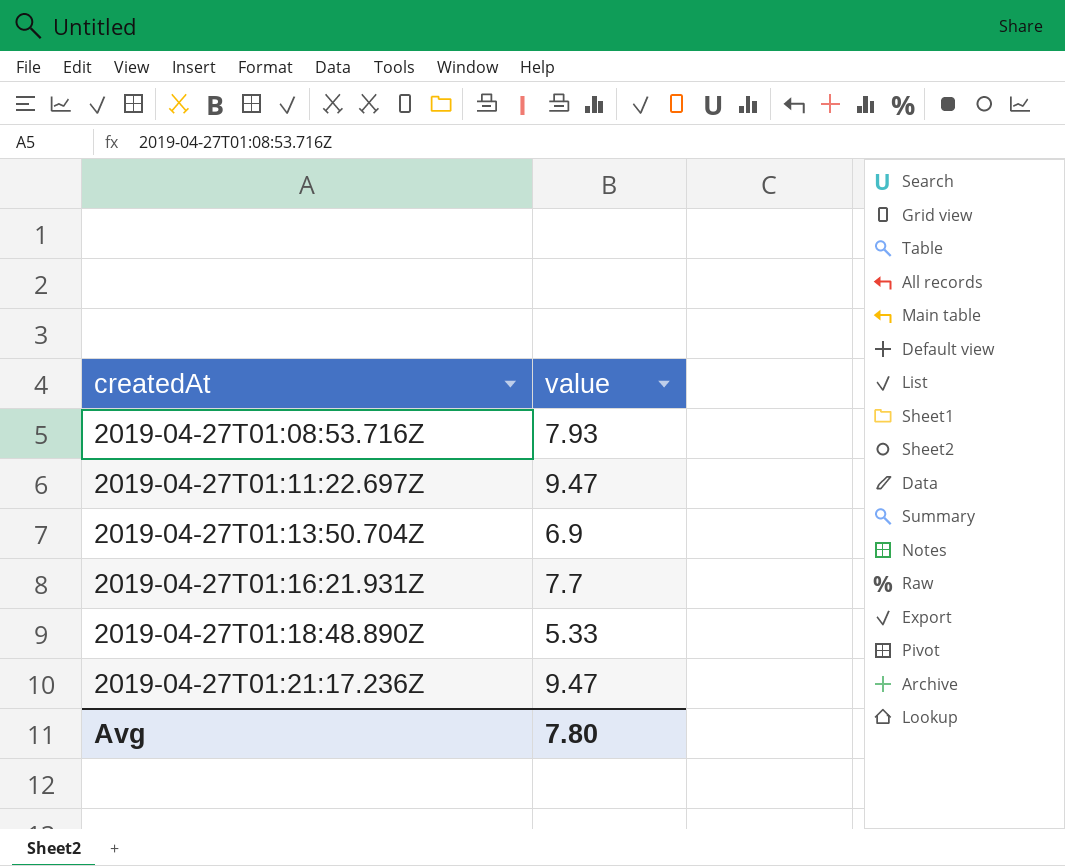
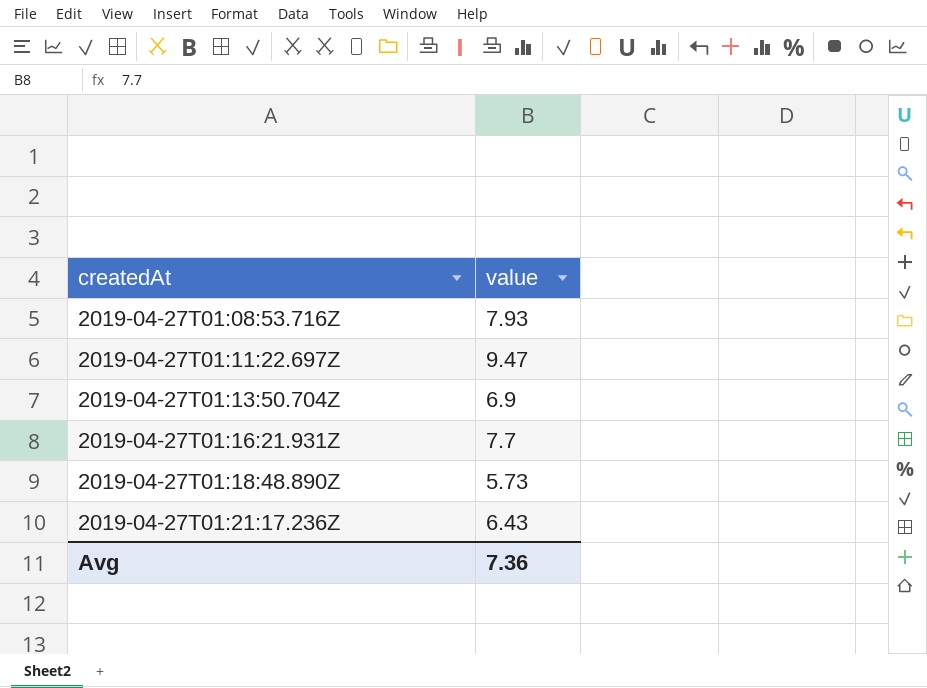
2019-04-27T01:18:48.890Z | value: 5.33 -> 5.73
2019-04-27T01:21:17.236Z | value: 9.47 -> 6.43
Avg | value: 7.80 -> 7.36

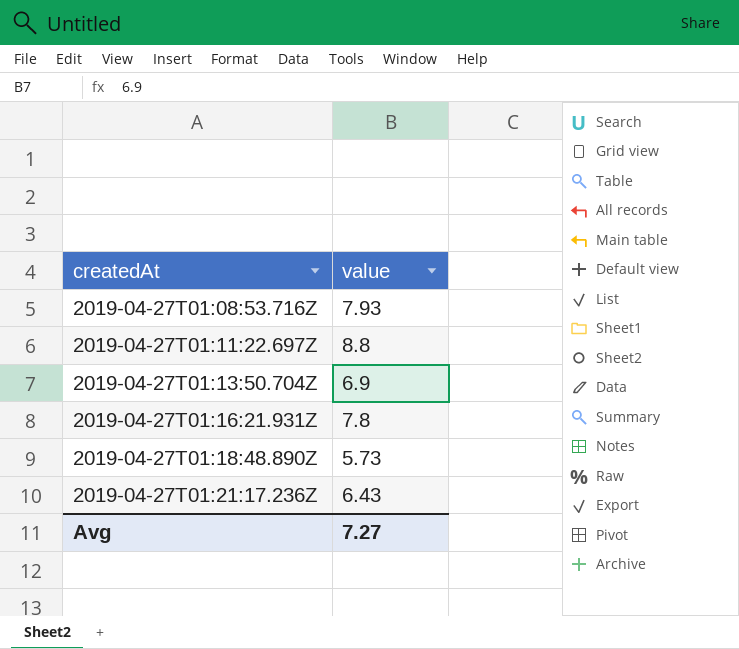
2019-04-27T01:11:22.697Z | value: 9.47 -> 8.8
2019-04-27T01:16:21.931Z | value: 7.7 -> 7.8
Avg | value: 7.36 -> 7.27

